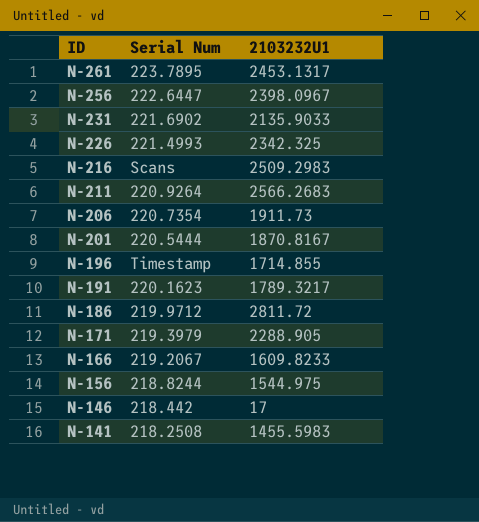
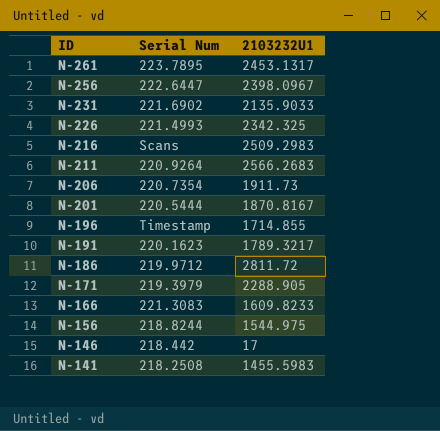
N-166 | Serial Num: 219.2067 -> 221.3083

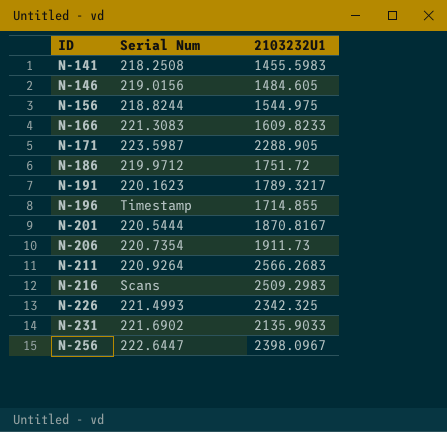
row order: ID descending -> ID ascending
row N-261: 223.7895 | 2453.1317 -> none
N-146 | Serial Num: 218.442 -> 219.0156
N-146 | 2103232U1: 17 -> 1484.605
N-171 | Serial Num: 219.3979 -> 223.5987
N-186 | 2103232U1: 2811.72 -> 1751.72

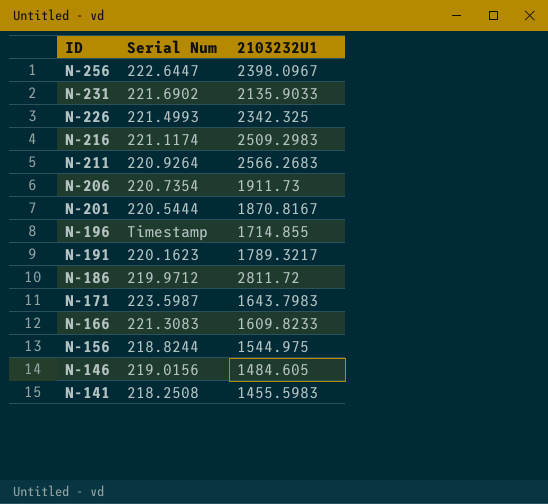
row order: ID ascending -> ID descending
N-216 | Serial Num: Scans -> 221.1174
N-186 | 2103232U1: 1751.72 -> 2811.72
N-171 | 2103232U1: 2288.905 -> 1643.7983

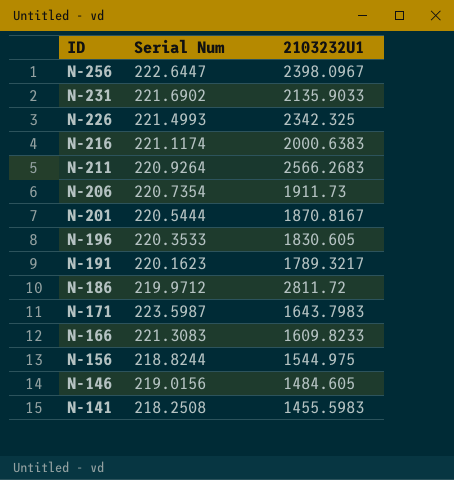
N-216 | 2103232U1: 2509.2983 -> 2000.6383
N-196 | Serial Num: Timestamp -> 220.3533
N-196 | 2103232U1: 1714.855 -> 1830.605

